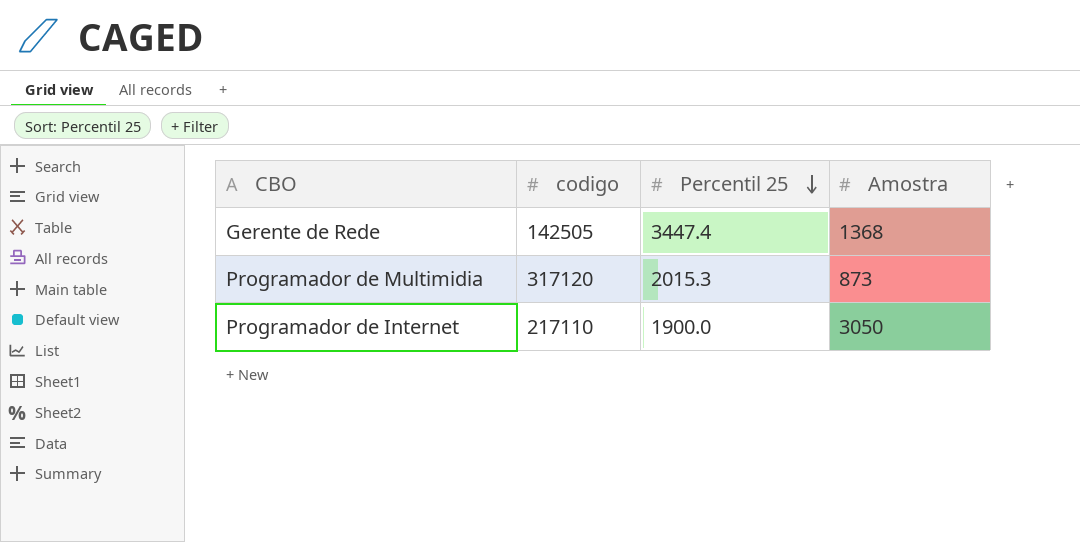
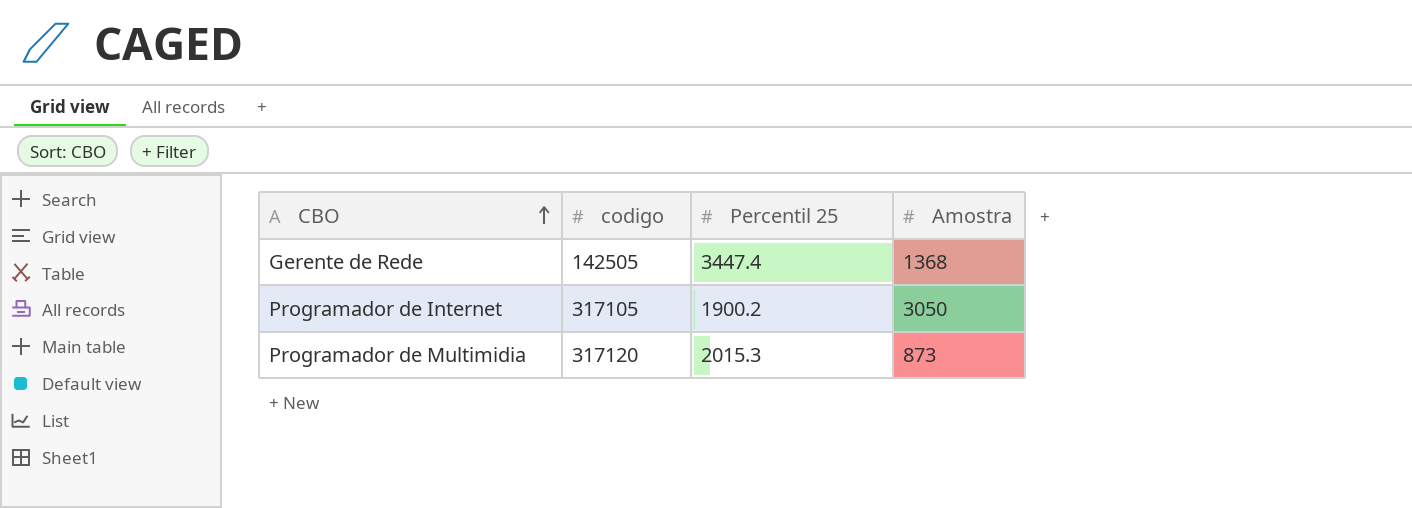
row order: Percentil 25 descending -> CBO ascending
Programador de Internet | codigo: 217110 -> 317105
Programador de Internet | Percentil 25: 1900.0 -> 1900.2

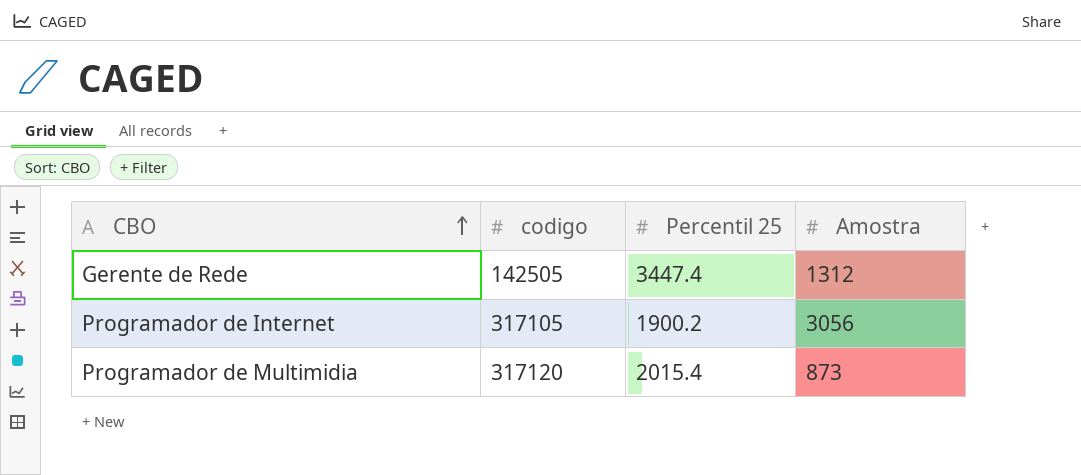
Gerente de Rede | Amostra: 1368 -> 1312
Programador de Internet | Amostra: 3050 -> 3056
Programador de Multimidia | Percentil 25: 2015.3 -> 2015.4

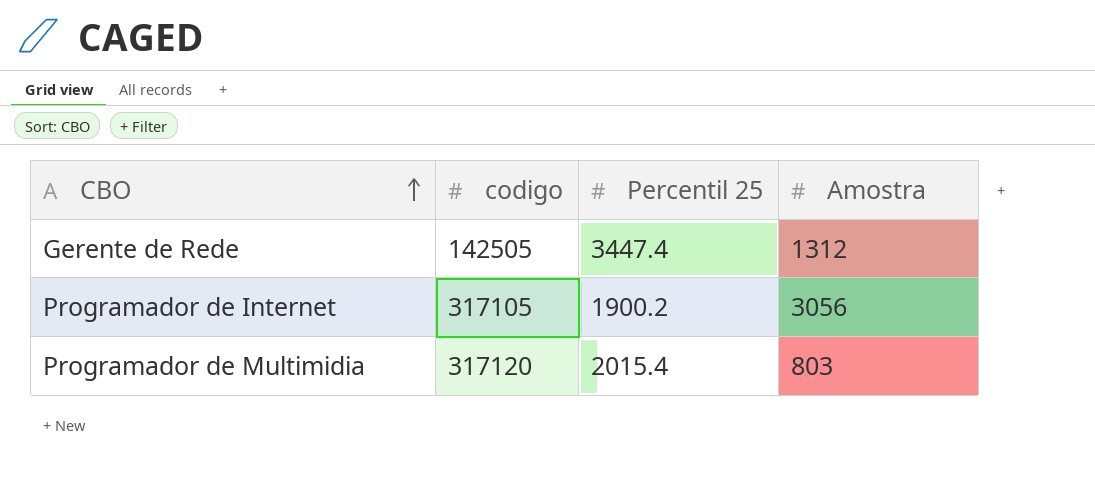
Programador de Multimidia | Amostra: 873 -> 803

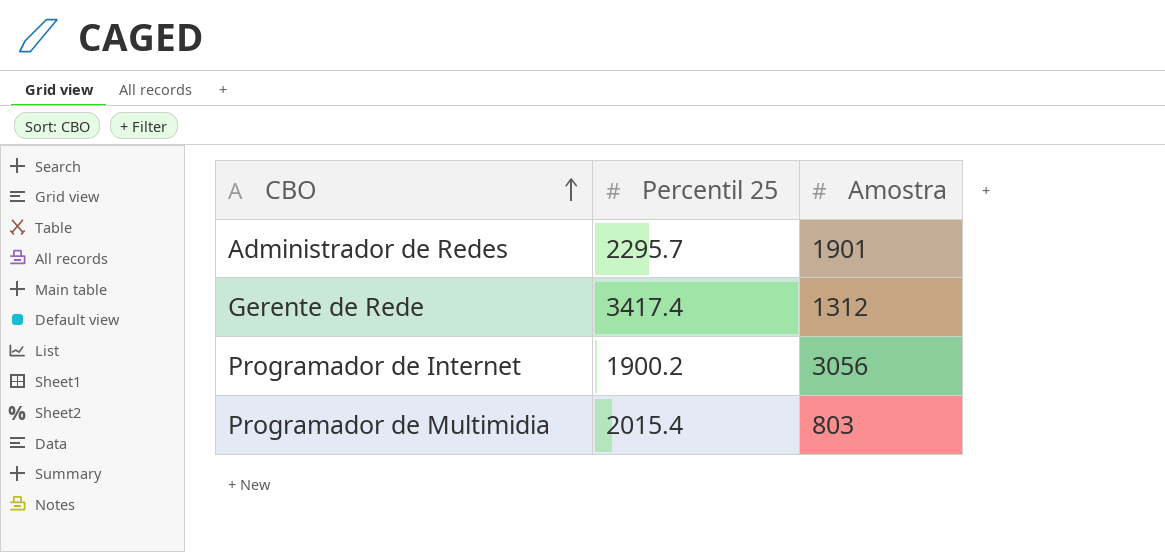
column codigo | position: 2 -> none
row Administrador de Redes: none -> 2295.7 | 1901
Gerente de Rede | Percentil 25: 3447.4 -> 3417.4

